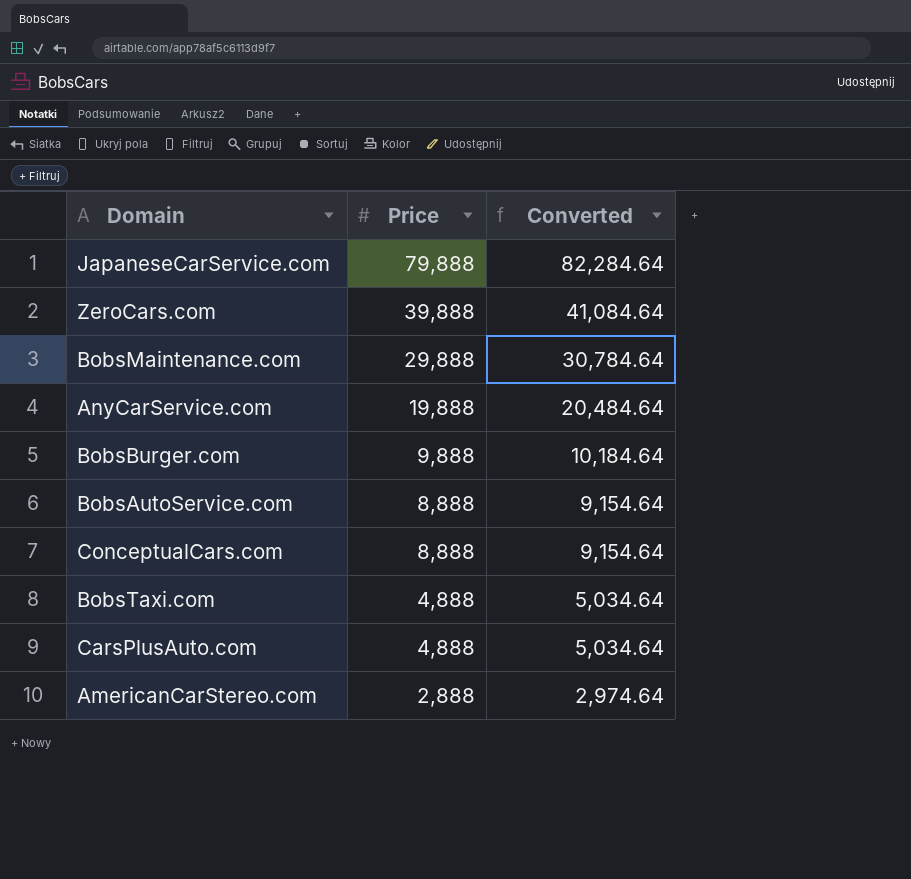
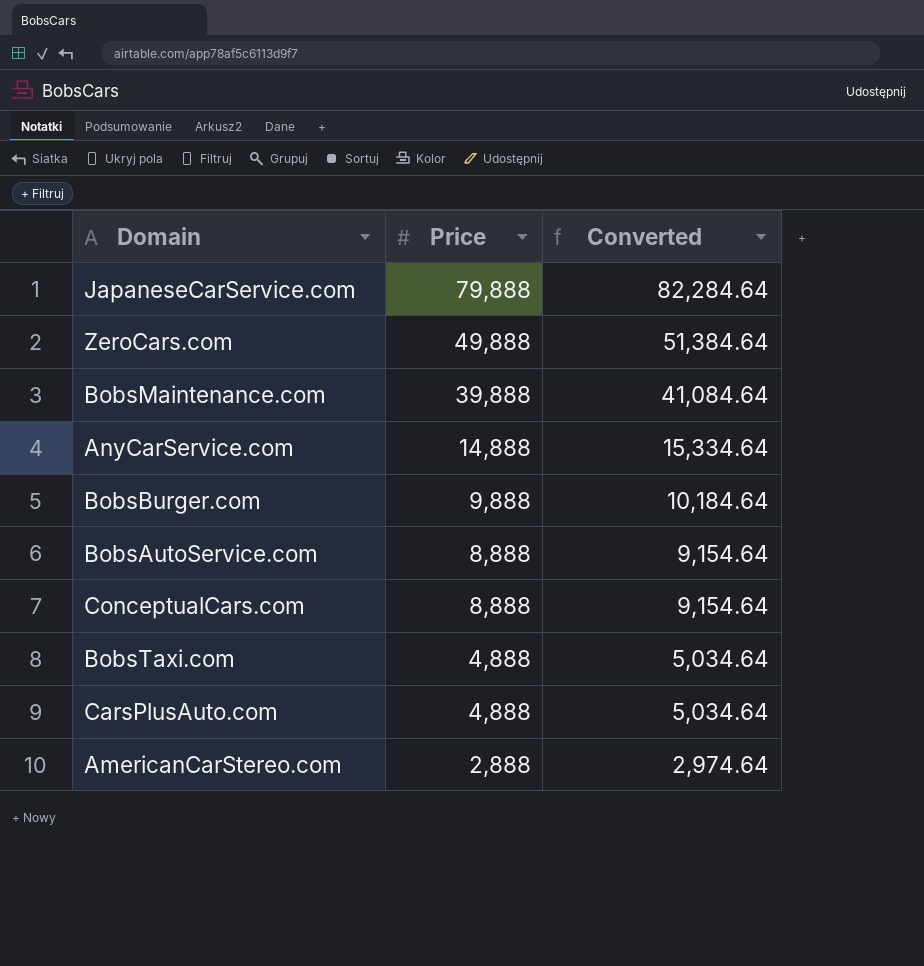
ZeroCars.com | Price: 39,888 -> 49,888
ZeroCars.com | Converted: 41,084.64 -> 51,384.64
BobsMaintenance.com | Price: 29,888 -> 39,888
BobsMaintenance.com | Converted: 30,784.64 -> 41,084.64
AnyCarService.com | Price: 19,888 -> 14,888
AnyCarService.com | Converted: 20,484.64 -> 15,334.64

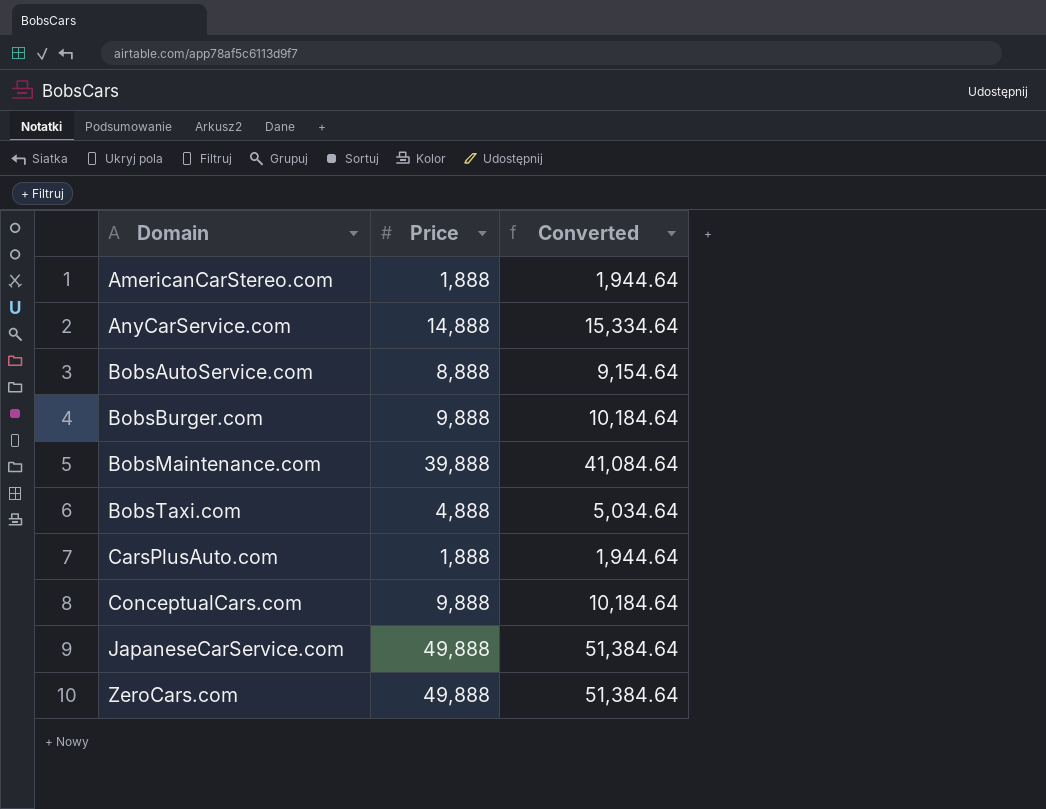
row order: Price descending -> Domain ascending
AmericanCarStereo.com | Price: 2,888 -> 1,888
AmericanCarStereo.com | Converted: 2,974.64 -> 1,944.64
CarsPlusAuto.com | Price: 4,888 -> 1,888
CarsPlusAuto.com | Converted: 5,034.64 -> 1,944.64
ConceptualCars.com | Price: 8,888 -> 9,888
ConceptualCars.com | Converted: 9,154.64 -> 10,184.64
JapaneseCarService.com | Price: 79,888 -> 49,888
JapaneseCarService.com | Converted: 82,284.64 -> 51,384.64

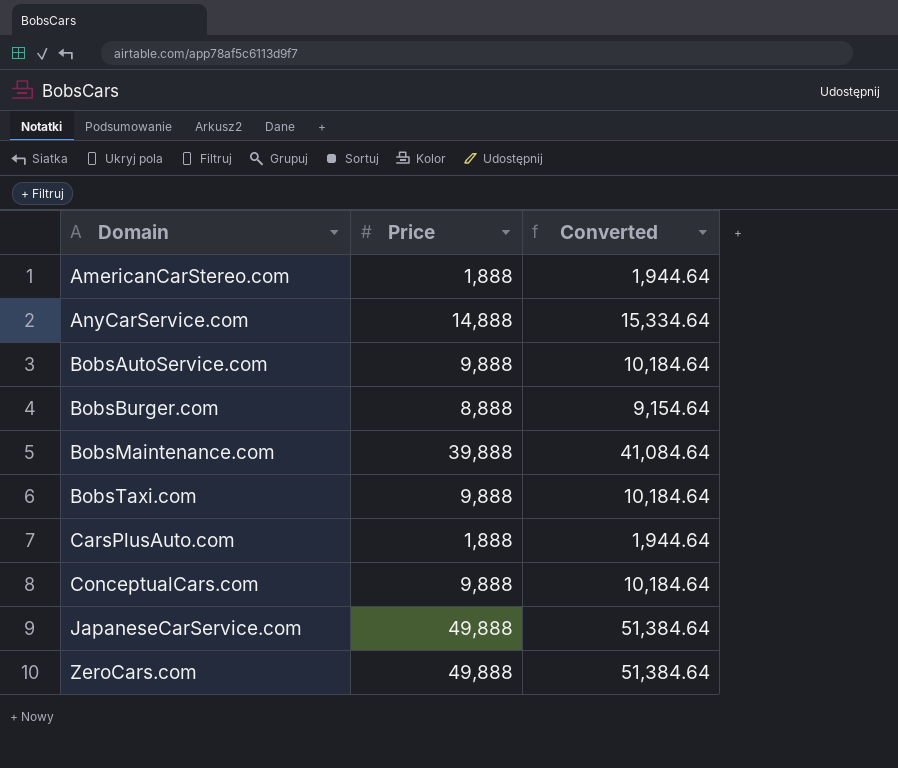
BobsAutoService.com | Price: 8,888 -> 9,888
BobsAutoService.com | Converted: 9,154.64 -> 10,184.64
BobsBurger.com | Price: 9,888 -> 8,888
BobsBurger.com | Converted: 10,184.64 -> 9,154.64
BobsTaxi.com | Price: 4,888 -> 9,888
BobsTaxi.com | Converted: 5,034.64 -> 10,184.64

